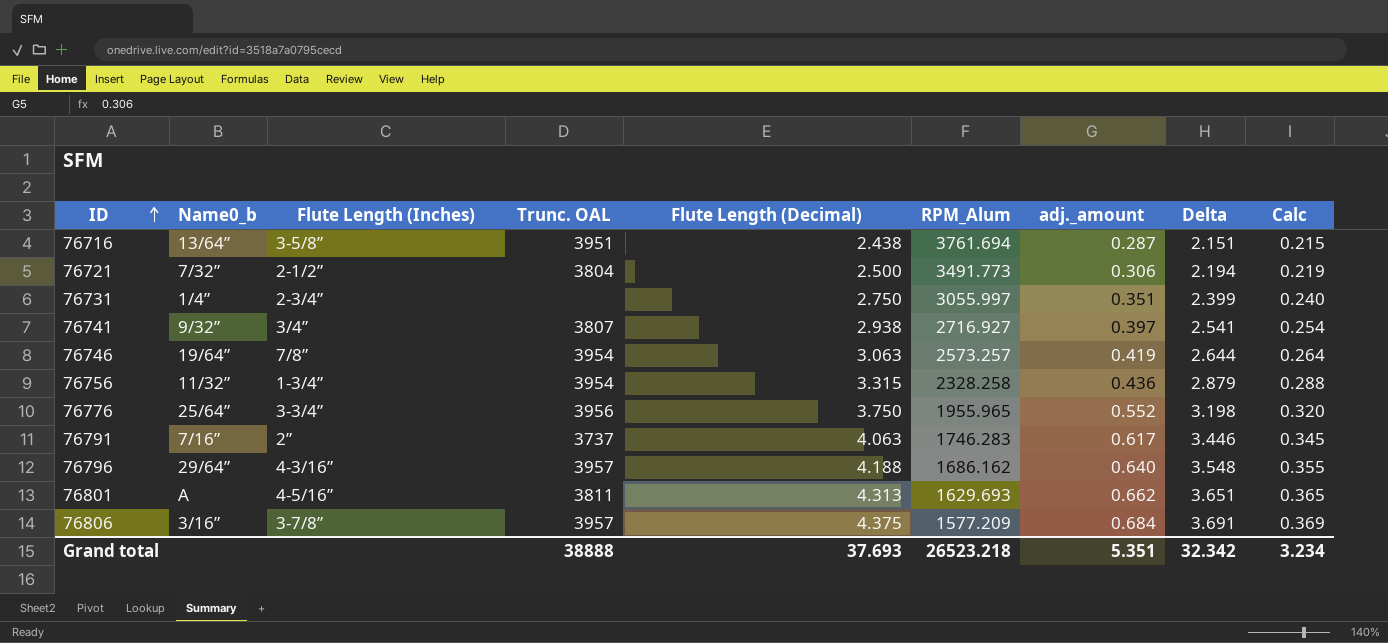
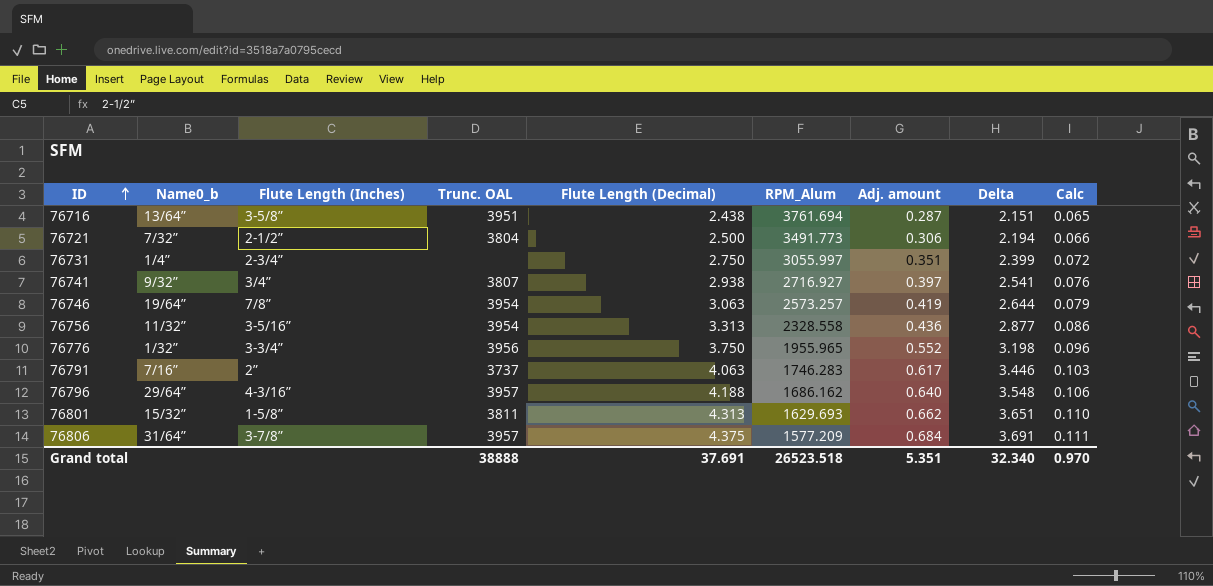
column name: adj._amount -> Adj. amount
column Calc | formula: [Delta] * 0.1 -> [Delta] * 0.03
76756 | Flute Length (Inches): 1-3/4” -> 3-5/16”
76756 | Flute Length (Decimal): 3.315 -> 3.313
76756 | RPM_Alum: 2328.258 -> 2328.558
76756 | Delta: 2.879 -> 2.877
76776 | Name0_b: 25/64” -> 1/32”
76801 | Name0_b: A -> 15/32”
76801 | Flute Length (Inches): 4-5/16” -> 1-5/8”
76806 | Name0_b: 3/16” -> 31/64”
Grand total | Flute Length (Decimal): 37.693 -> 37.691
Grand total | RPM_Alum: 26523.218 -> 26523.518
Grand total | Delta: 32.342 -> 32.340
Grand total | Calc: 3.234 -> 0.970

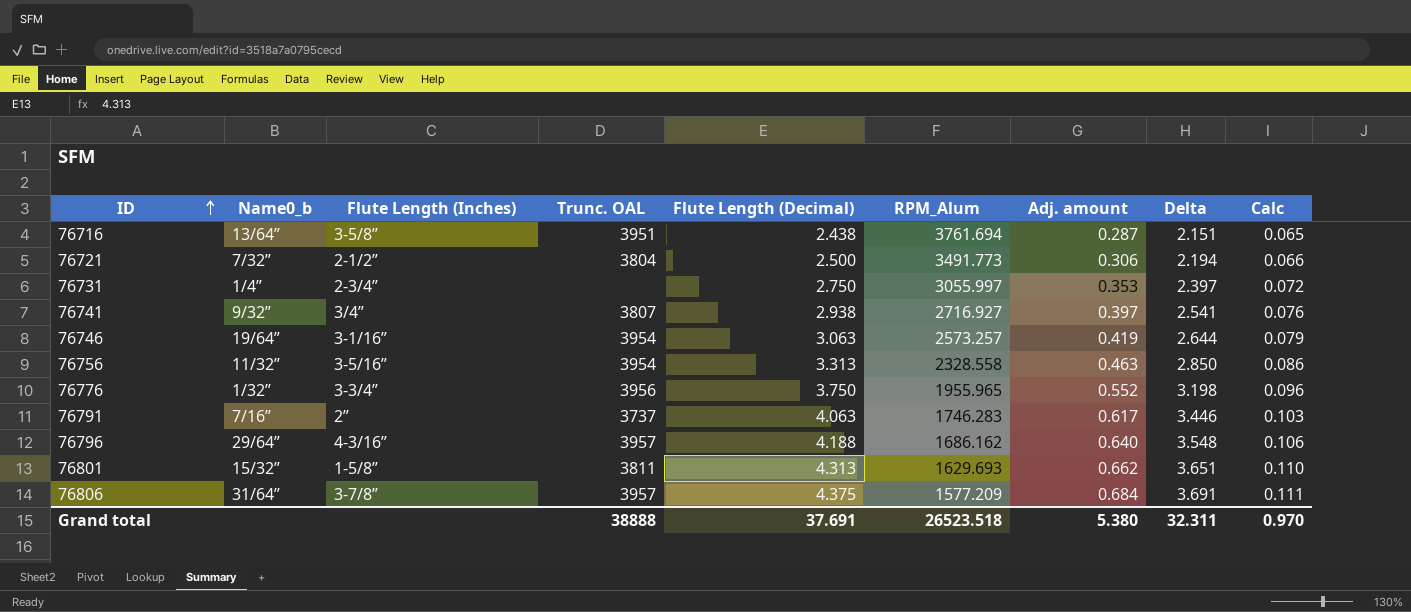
76731 | Adj. amount: 0.351 -> 0.353
76731 | Delta: 2.399 -> 2.397
76746 | Flute Length (Inches): 7/8” -> 3-1/16”
76756 | Adj. amount: 0.436 -> 0.463
76756 | Delta: 2.877 -> 2.850
Grand total | Adj. amount: 5.351 -> 5.380
Grand total | Delta: 32.340 -> 32.311

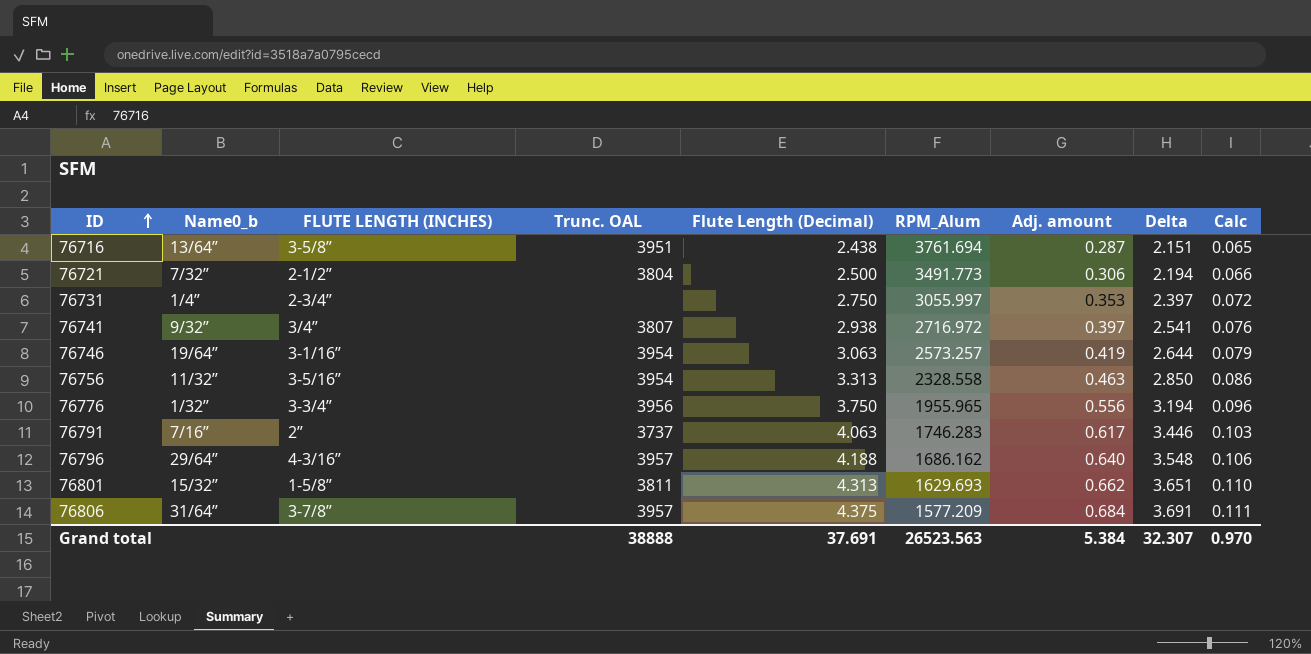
column name: Flute Length (Inches) -> FLUTE LENGTH (INCHES)
76741 | RPM_Alum: 2716.927 -> 2716.972
76776 | Adj. amount: 0.552 -> 0.556
76776 | Delta: 3.198 -> 3.194
Grand total | RPM_Alum: 26523.518 -> 26523.563
Grand total | Adj. amount: 5.380 -> 5.384
Grand total | Delta: 32.311 -> 32.307

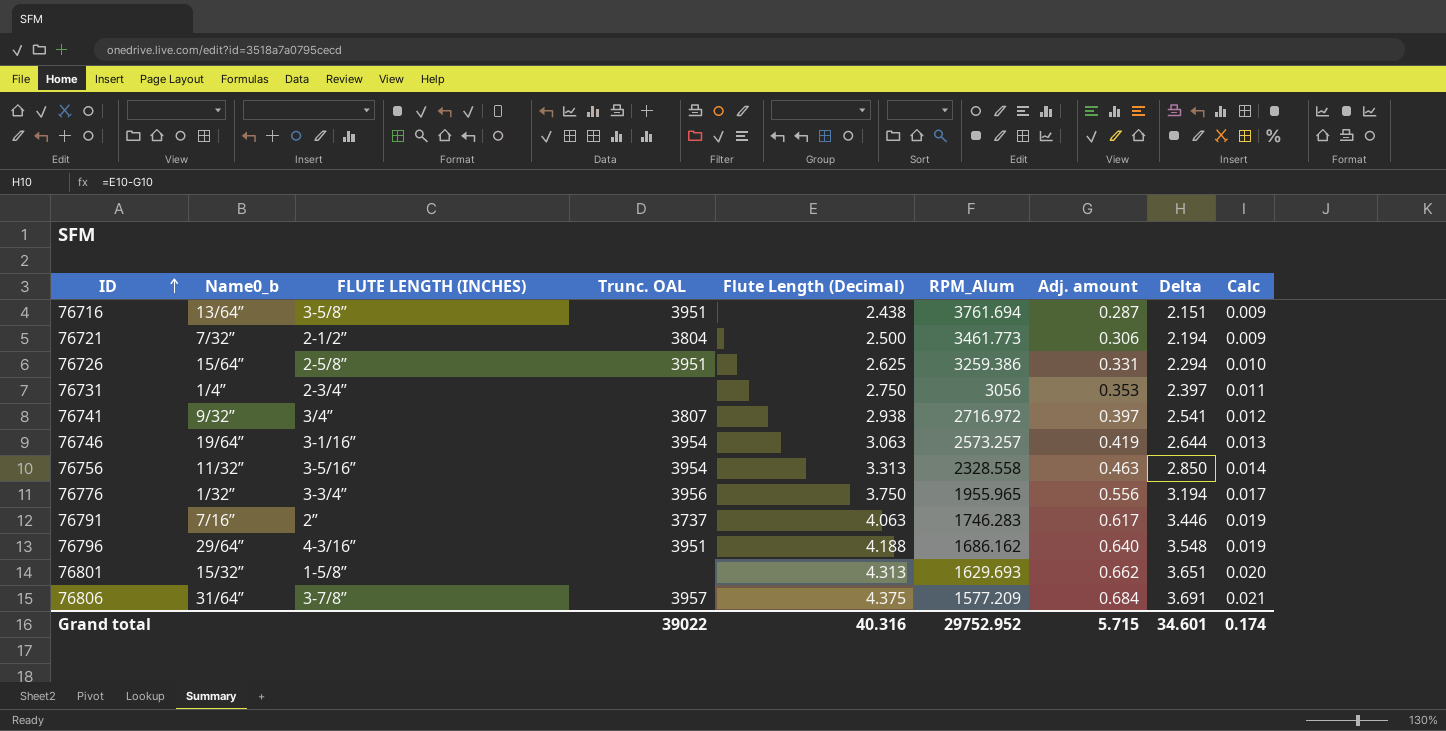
column Calc | formula: [Delta] * 0.03 -> [Adj. amount] * 0.03
76721 | RPM_Alum: 3491.773 -> 3461.773
row 76726: none -> 15/64” | 2-5/8” | 3951 | 2.625 | 3259.386 | 0.331 | 2.294 | 0.010
76731 | RPM_Alum: 3055.997 -> 3056
76796 | Trunc. OAL: 3957 -> 3951
76801 | Trunc. OAL: 3811 -> none
Grand total | Trunc. OAL: 38888 -> 39022
Grand total | Flute Length (Decimal): 37.691 -> 40.316
Grand total | RPM_Alum: 26523.563 -> 29752.952
Grand total | Adj. amount: 5.384 -> 5.715
Grand total | Delta: 32.307 -> 34.601
Grand total | Calc: 0.970 -> 0.174

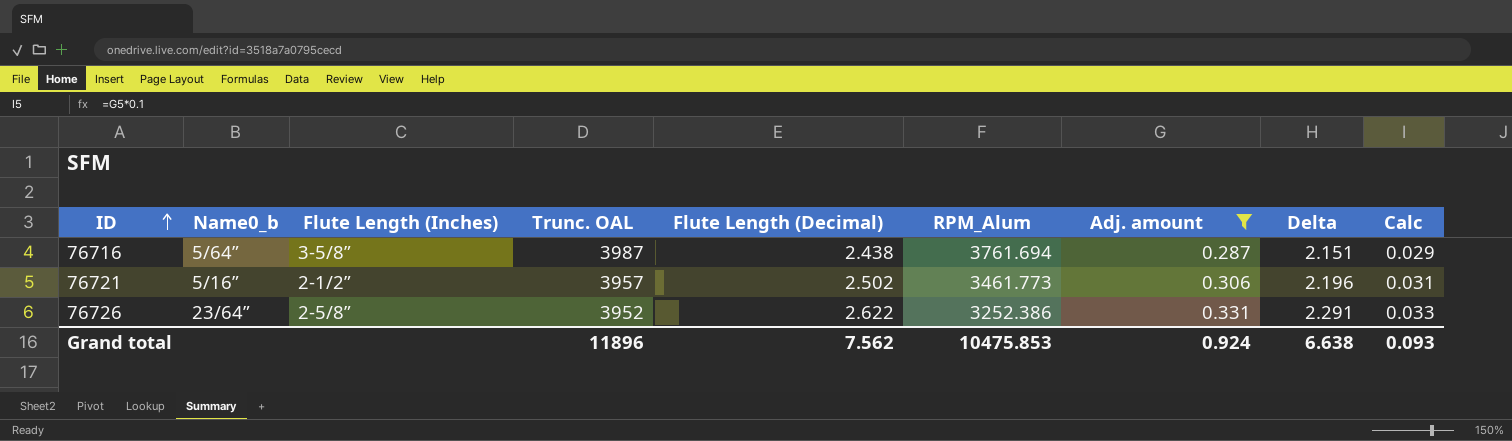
filter: none -> Adj. amount <= 0.331
column name: FLUTE LENGTH (INCHES) -> Flute Length (Inches)
column Calc | formula: [Adj. amount] * 0.03 -> [Adj. amount] * 0.1
76716 | Name0_b: 13/64” -> 5/64”
76716 | Trunc. OAL: 3951 -> 3987
76721 | Name0_b: 7/32” -> 5/16”
76721 | Trunc. OAL: 3804 -> 3957
76721 | Flute Length (Decimal): 2.500 -> 2.502
76721 | Delta: 2.194 -> 2.196
76726 | Name0_b: 15/64” -> 23/64”
76726 | Trunc. OAL: 3951 -> 3952
76726 | Flute Length (Decimal): 2.625 -> 2.622
76726 | RPM_Alum: 3259.386 -> 3252.386
76726 | Delta: 2.294 -> 2.291
Grand total | Trunc. OAL: 39022 -> 11896
Grand total | Flute Length (Decimal): 40.316 -> 7.562
Grand total | RPM_Alum: 29752.952 -> 10475.853
Grand total | Adj. amount: 5.715 -> 0.924
Grand total | Delta: 34.601 -> 6.638
Grand total | Calc: 0.174 -> 0.093

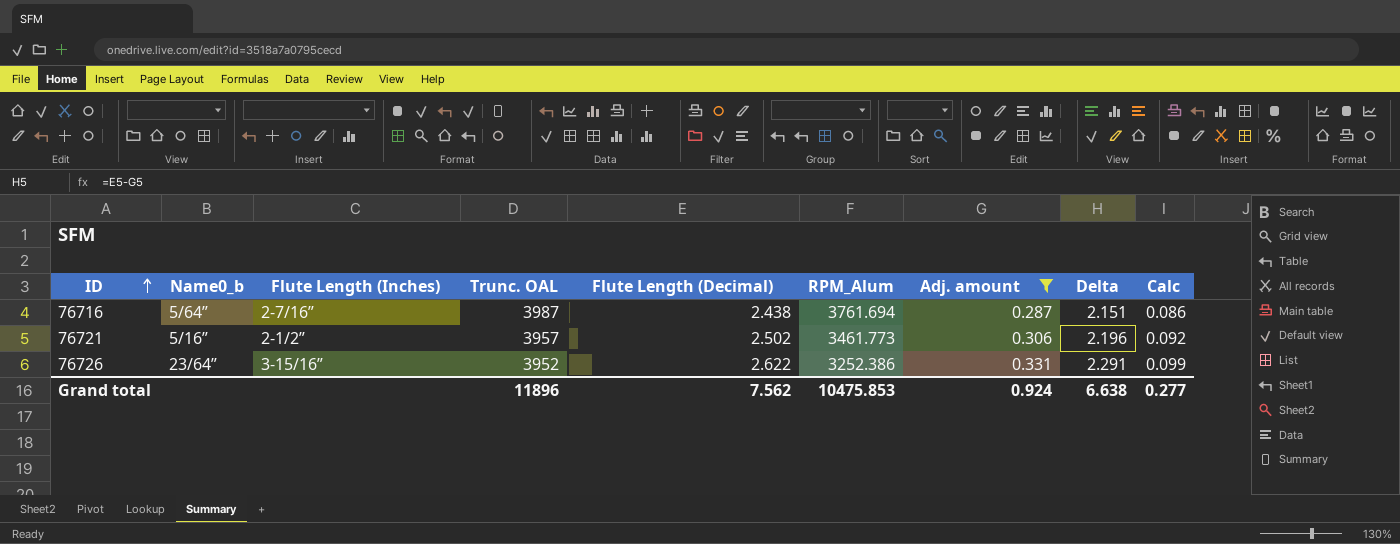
column Calc | formula: [Adj. amount] * 0.1 -> [Adj. amount] * 0.3
76716 | Flute Length (Inches): 3-5/8” -> 2-7/16”
76726 | Flute Length (Inches): 2-5/8” -> 3-15/16”
Grand total | Calc: 0.093 -> 0.277

